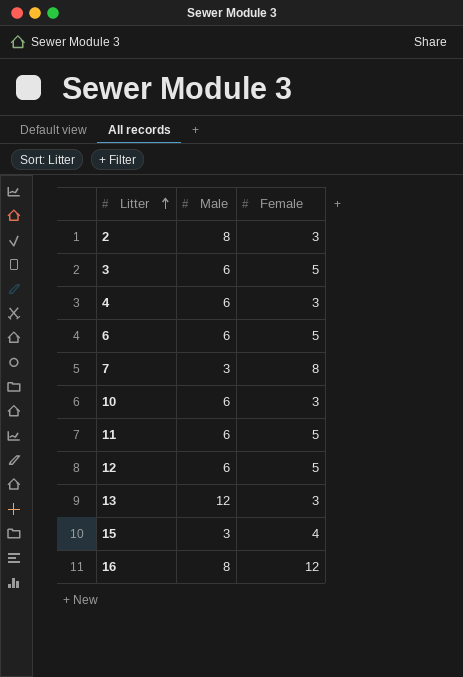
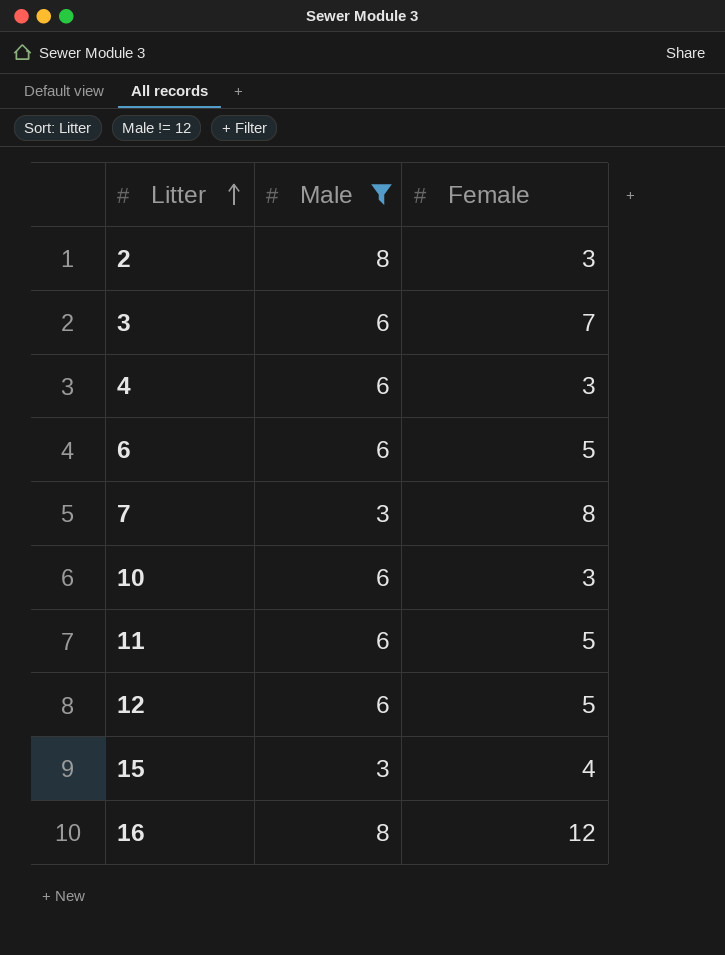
filter: none -> Male != 12
3 | Female: 5 -> 7

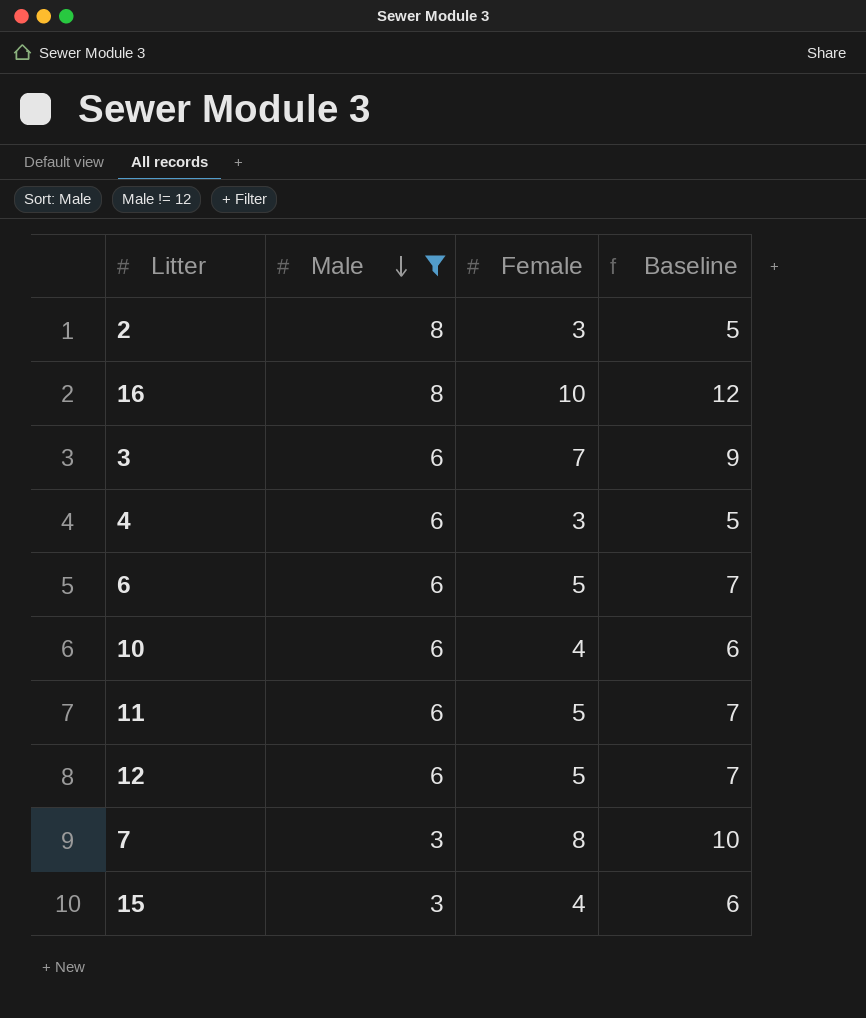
row order: Litter ascending -> Male descending
column Baseline | formula: none -> [Female] + 2
16 | Female: 12 -> 10
10 | Female: 3 -> 4

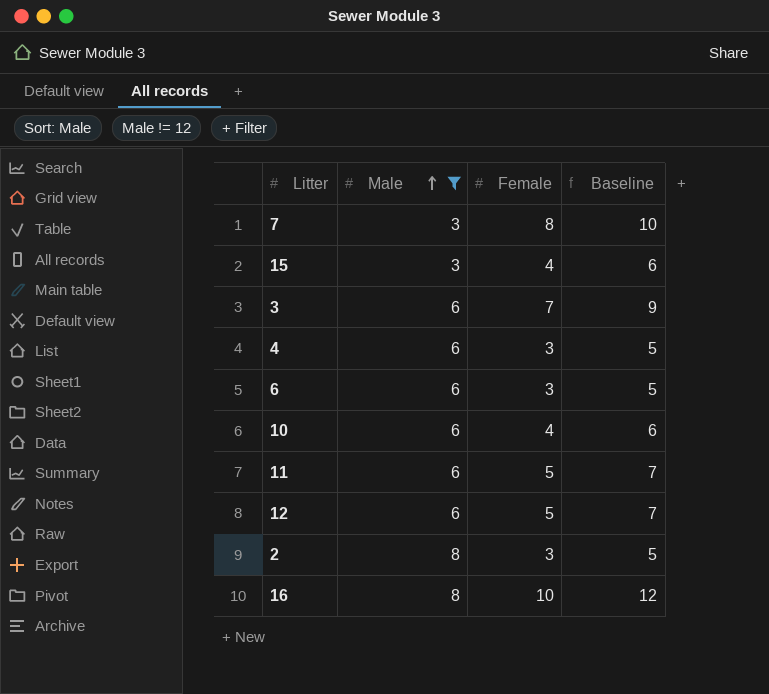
row order: Male descending -> Male ascending
6 | Female: 5 -> 3
6 | Baseline: 7 -> 5

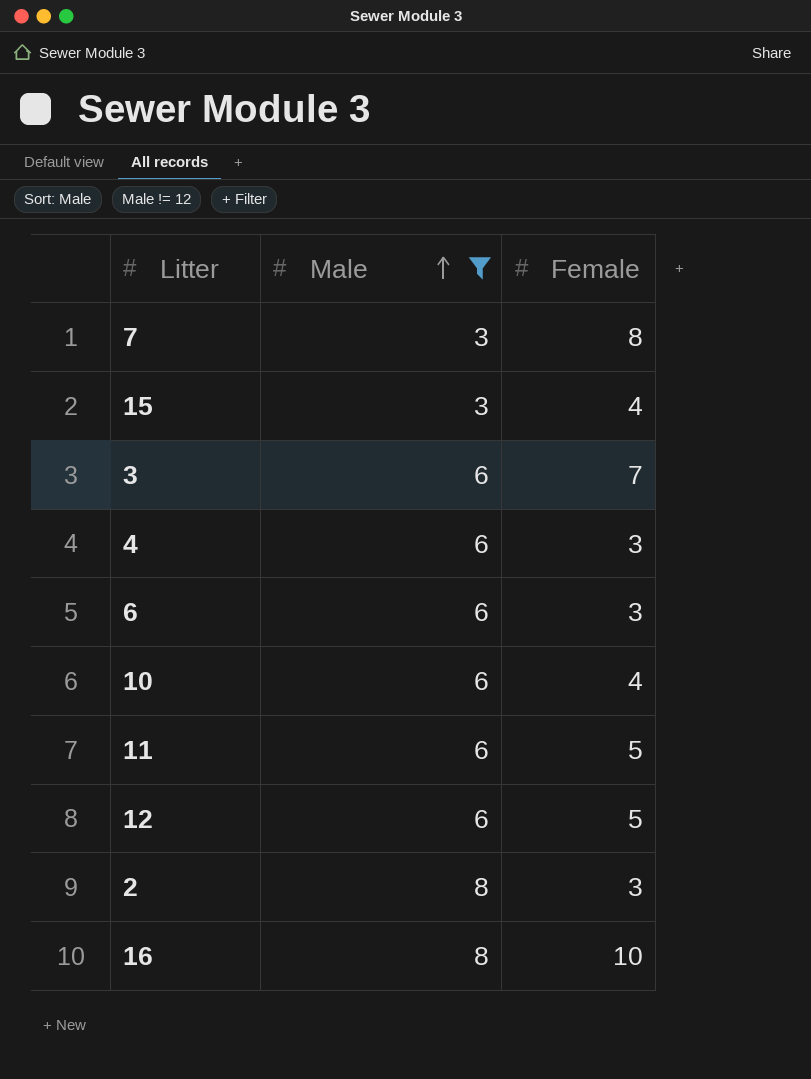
column Baseline | formula: [Female] + 2 -> none

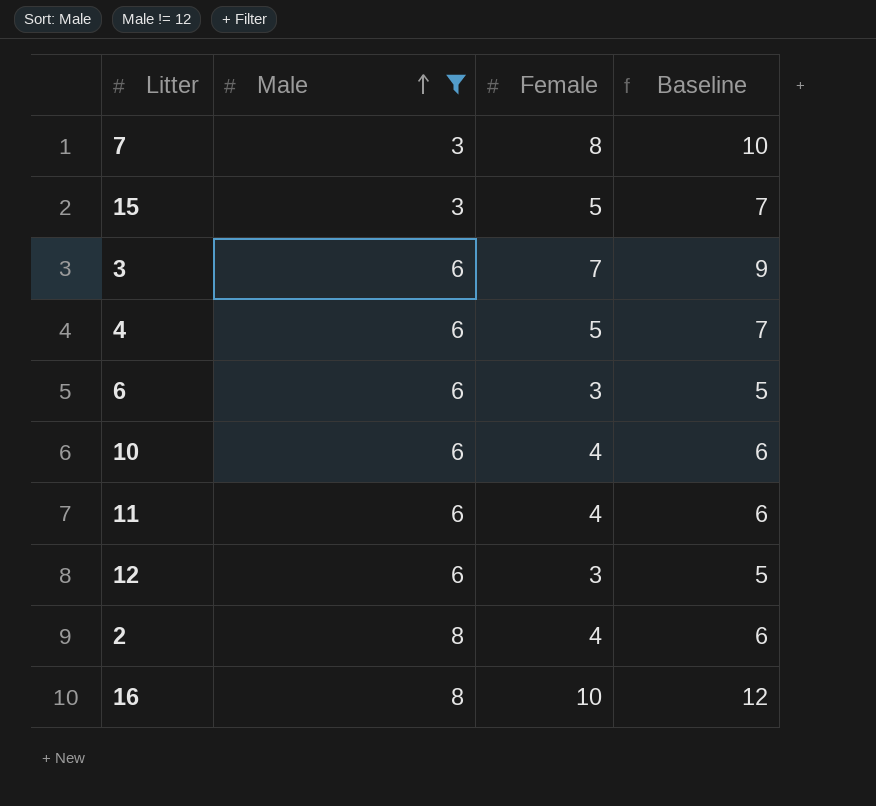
column Baseline | formula: none -> [Female] + 2
15 | Female: 4 -> 5
4 | Female: 3 -> 5
11 | Female: 5 -> 4
12 | Female: 5 -> 3
2 | Female: 3 -> 4

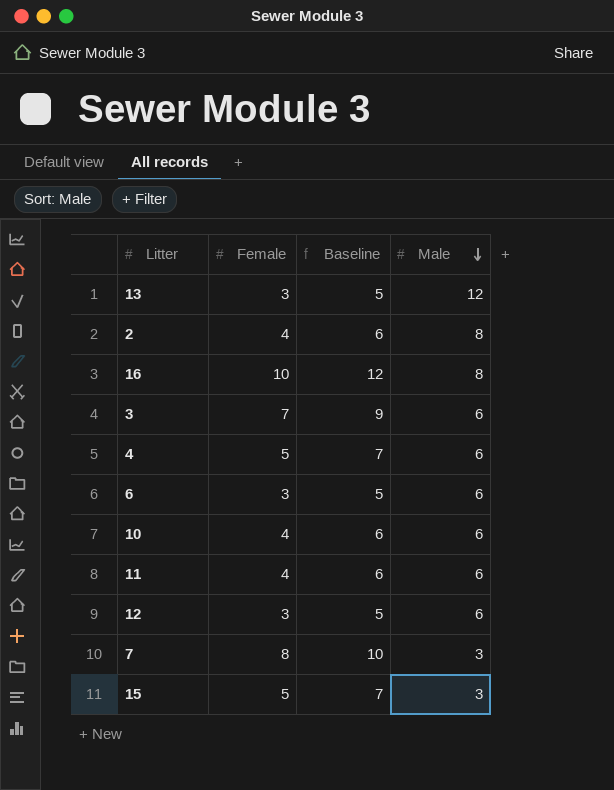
filter: Male != 12 -> none
row order: Male ascending -> Male descending
column Male | position: 2 -> 4

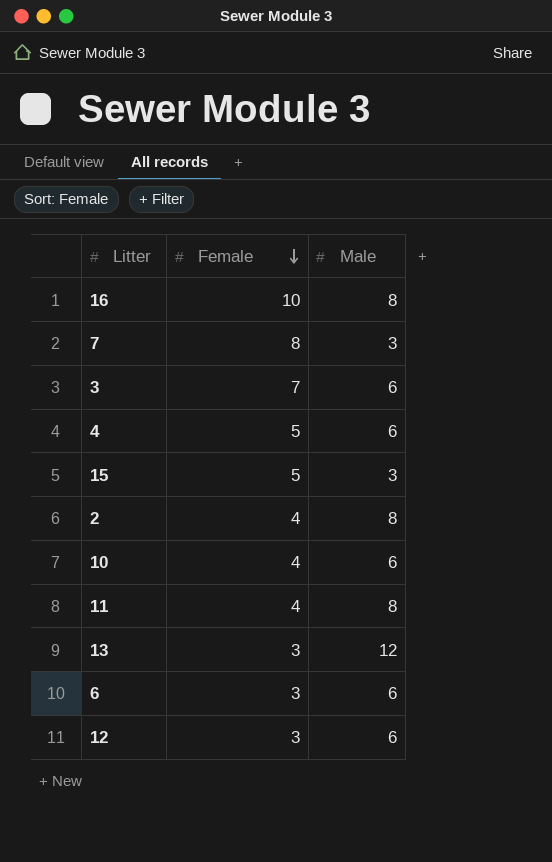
row order: Male descending -> Female descending
column Baseline | formula: [Female] + 2 -> none
11 | Male: 6 -> 8

